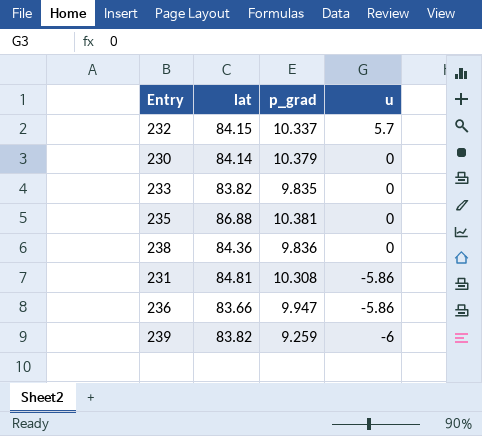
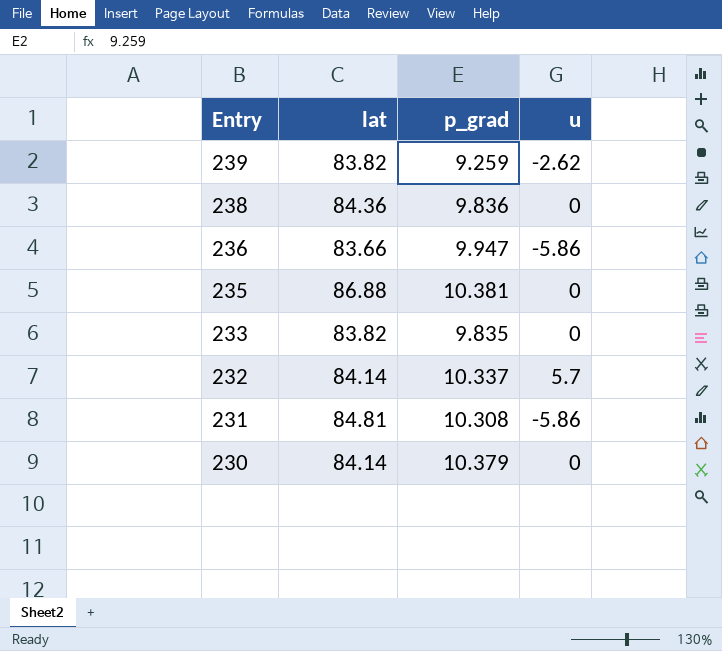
row order: u descending -> Entry descending
239 | u: -6 -> -2.62
232 | lat: 84.15 -> 84.14

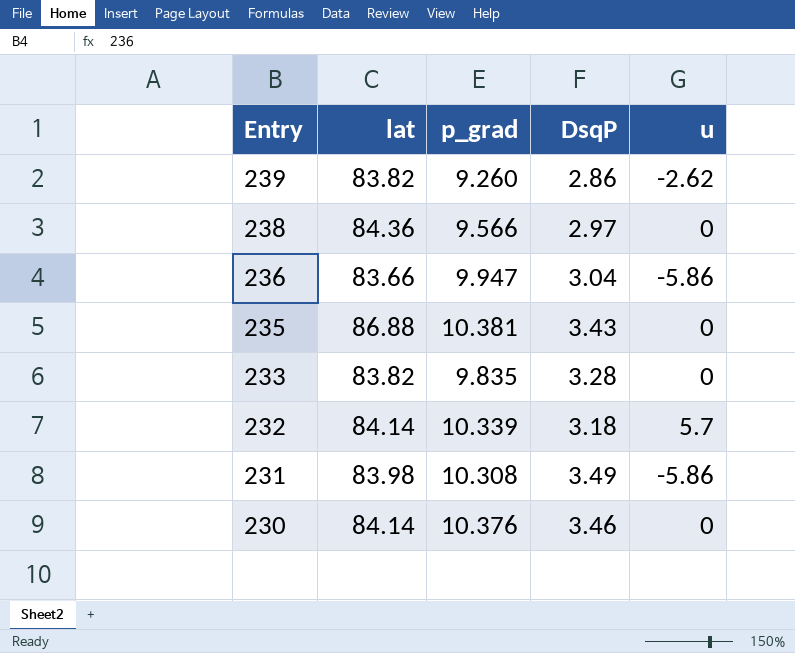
column DsqP | position: none -> 4
239 | p_grad: 9.259 -> 9.260
238 | p_grad: 9.836 -> 9.566
232 | p_grad: 10.337 -> 10.339
231 | lat: 84.81 -> 83.98
230 | p_grad: 10.379 -> 10.376

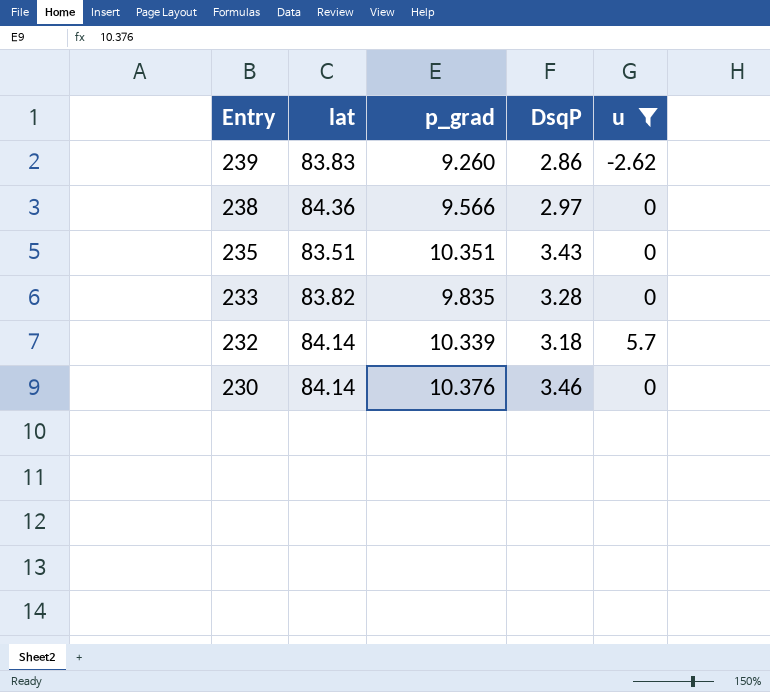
filter: none -> u != -5.86
239 | lat: 83.82 -> 83.83
235 | lat: 86.88 -> 83.51
235 | p_grad: 10.381 -> 10.351

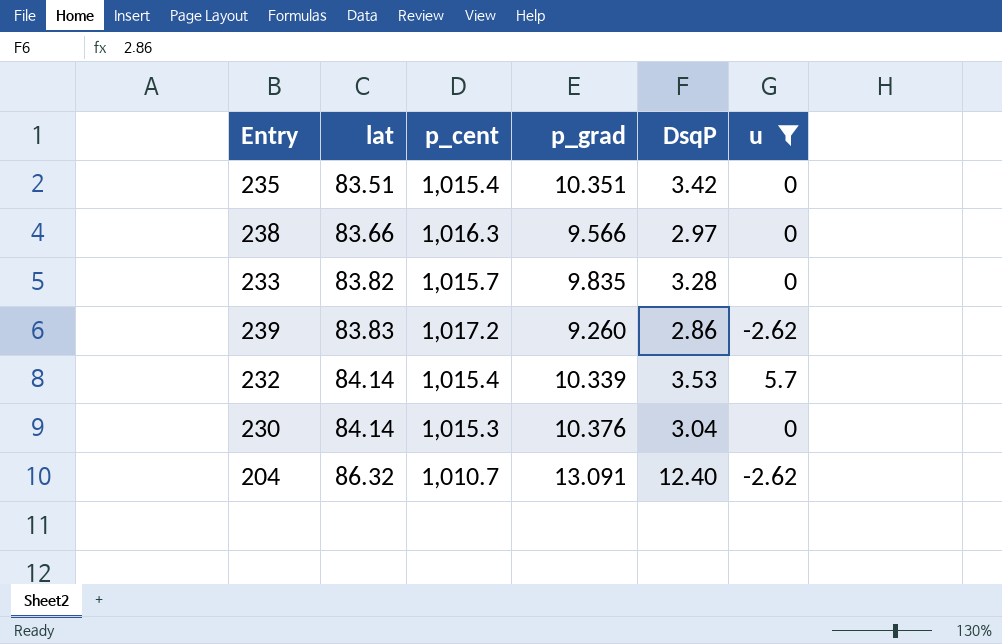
row order: Entry descending -> lat ascending
column p_cent | position: none -> 3
235 | DsqP: 3.43 -> 3.42
238 | lat: 84.36 -> 83.66
232 | DsqP: 3.18 -> 3.53
230 | DsqP: 3.46 -> 3.04
row 204: none -> 86.32 | 1,010.7 | 13.091 | 12.40 | -2.62

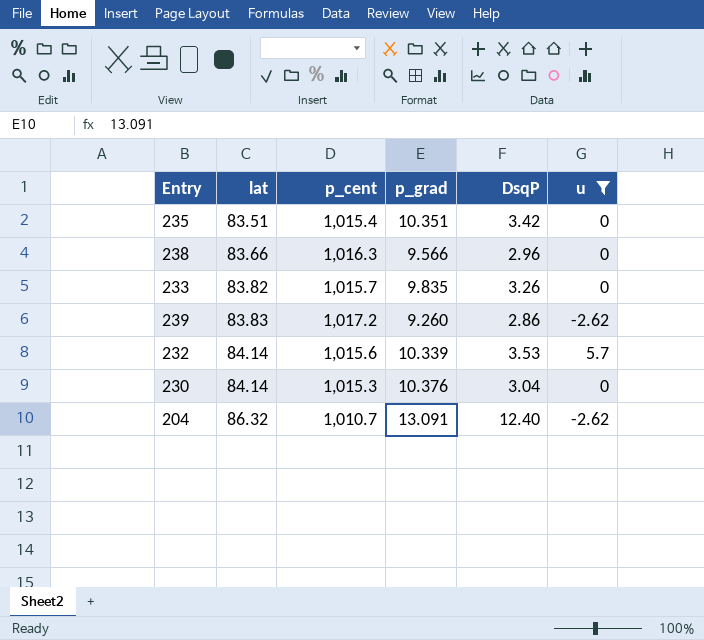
238 | DsqP: 2.97 -> 2.96
233 | DsqP: 3.28 -> 3.26
232 | p_cent: 1,015.4 -> 1,015.6

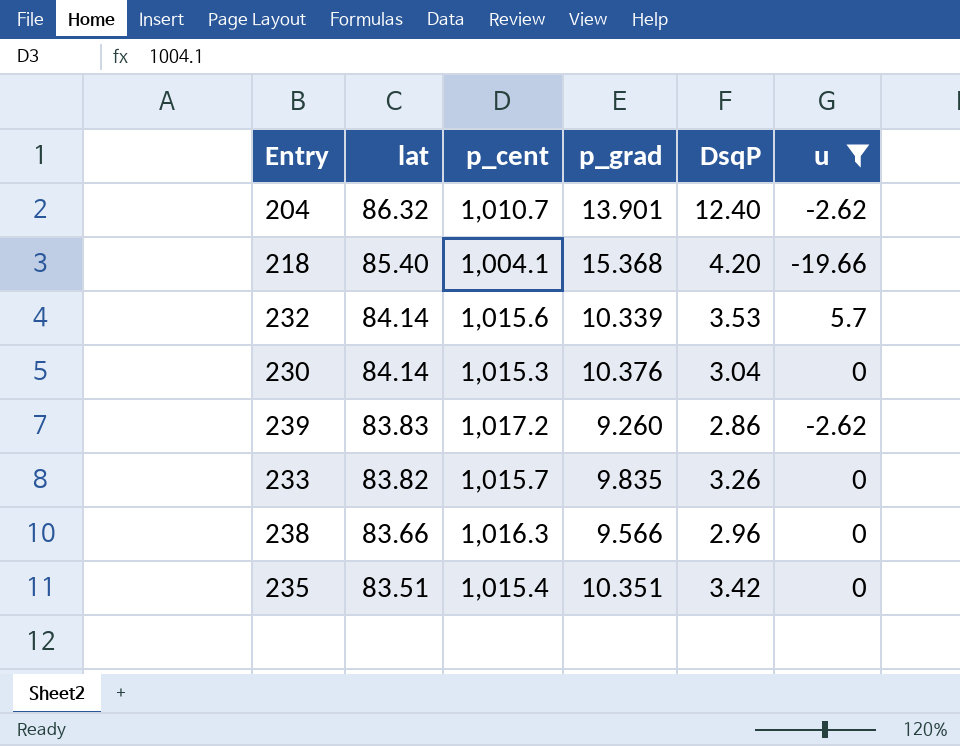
row order: lat ascending -> lat descending
204 | p_grad: 13.091 -> 13.901
row 218: none -> 85.40 | 1,004.1 | 15.368 | 4.20 | -19.66

